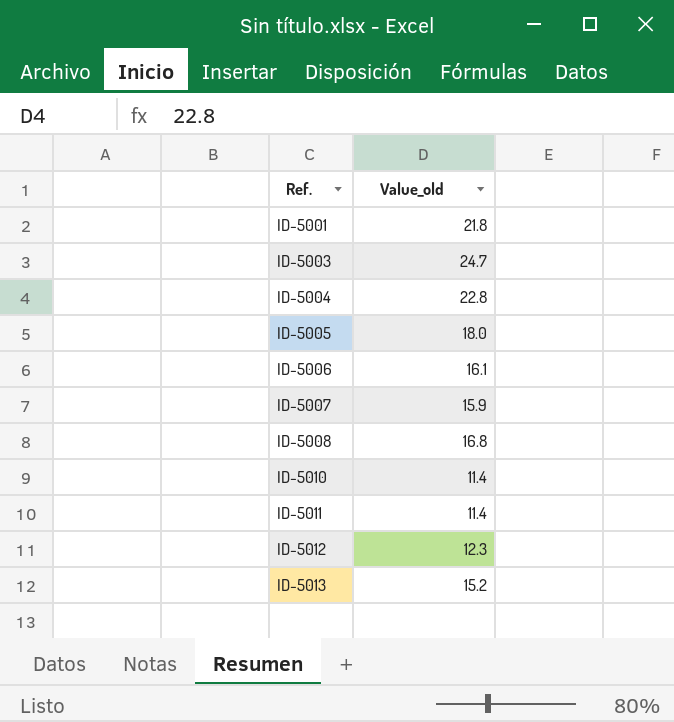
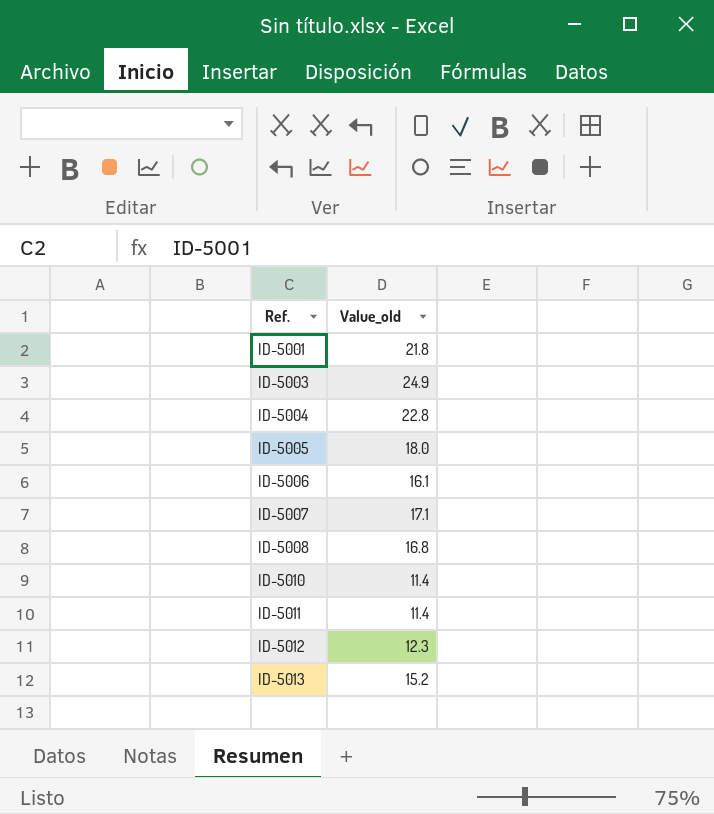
ID-5003 | Value_old: 24.7 -> 24.9
ID-5007 | Value_old: 15.9 -> 17.1

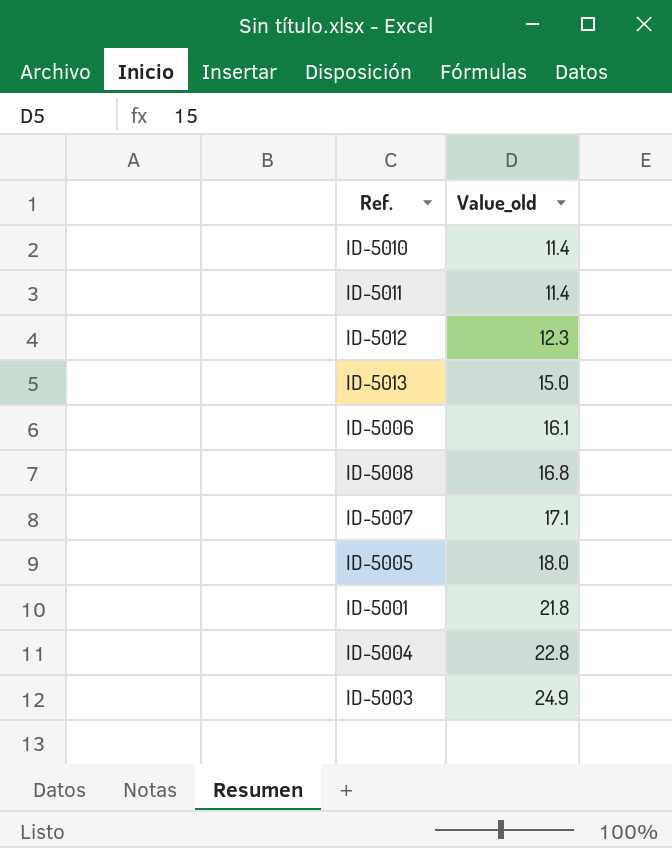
row order: Ref. ascending -> Value_old ascending
ID-5013 | Value_old: 15.2 -> 15.0

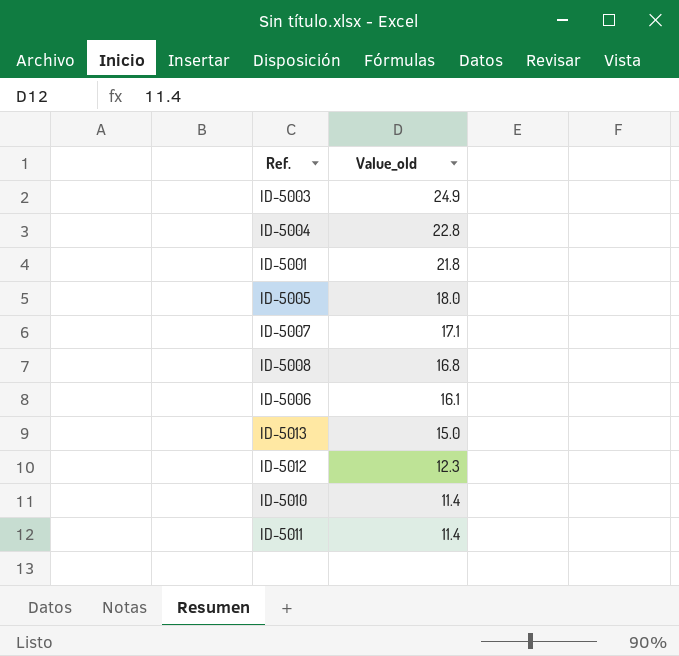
row order: Value_old ascending -> Value_old descending

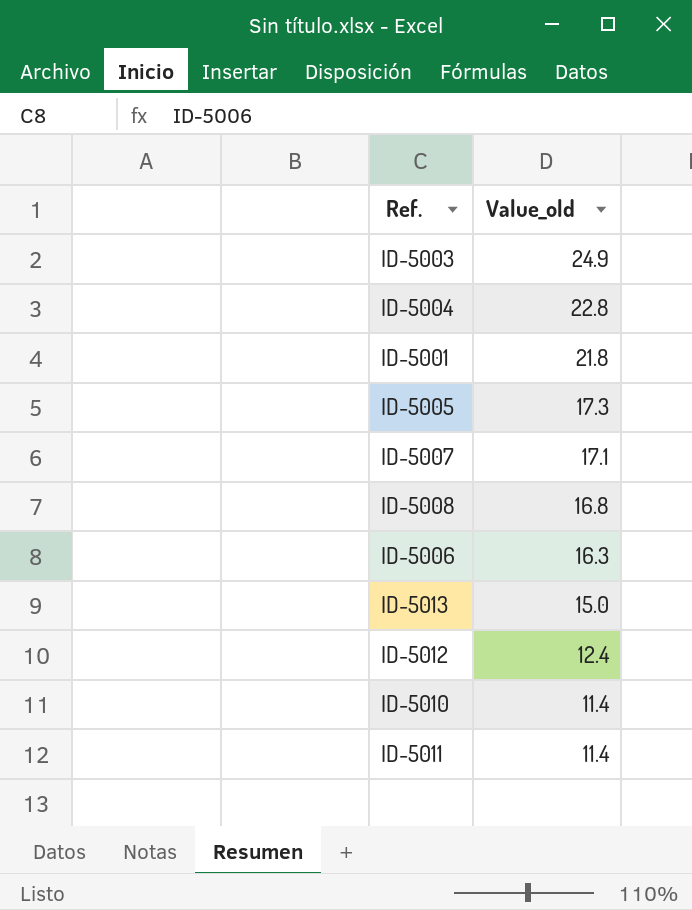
ID-5005 | Value_old: 18.0 -> 17.3
ID-5006 | Value_old: 16.1 -> 16.3
ID-5012 | Value_old: 12.3 -> 12.4

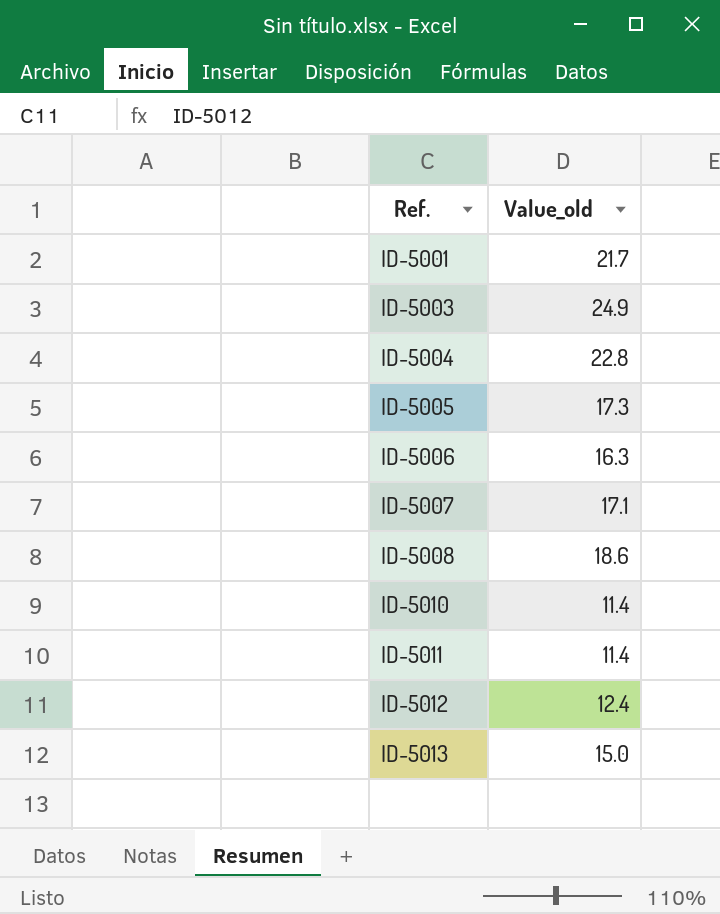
row order: Value_old descending -> Ref. ascending
ID-5001 | Value_old: 21.8 -> 21.7
ID-5008 | Value_old: 16.8 -> 18.6

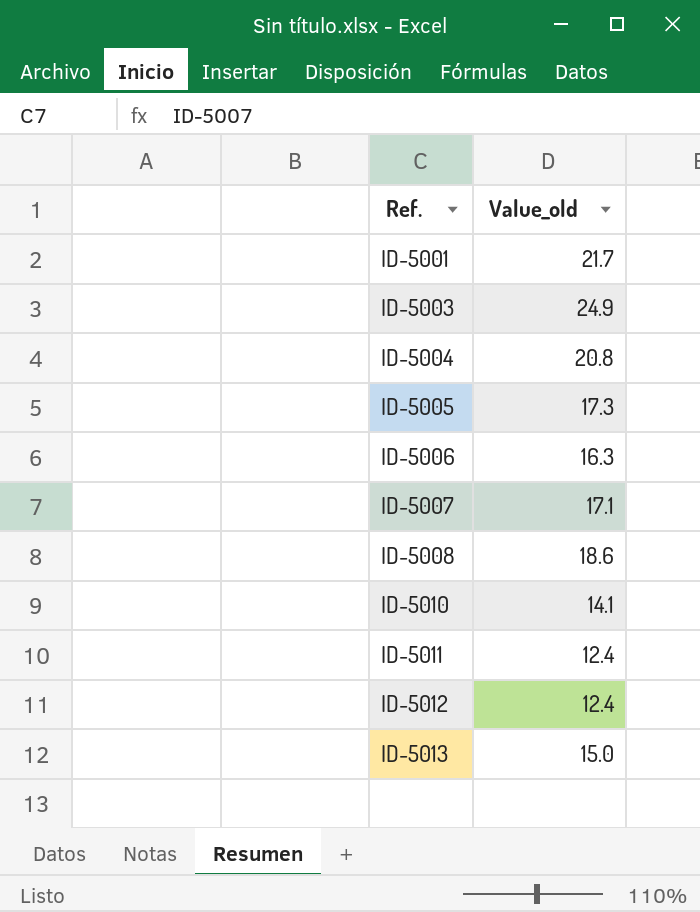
ID-5004 | Value_old: 22.8 -> 20.8
ID-5010 | Value_old: 11.4 -> 14.1
ID-5011 | Value_old: 11.4 -> 12.4

